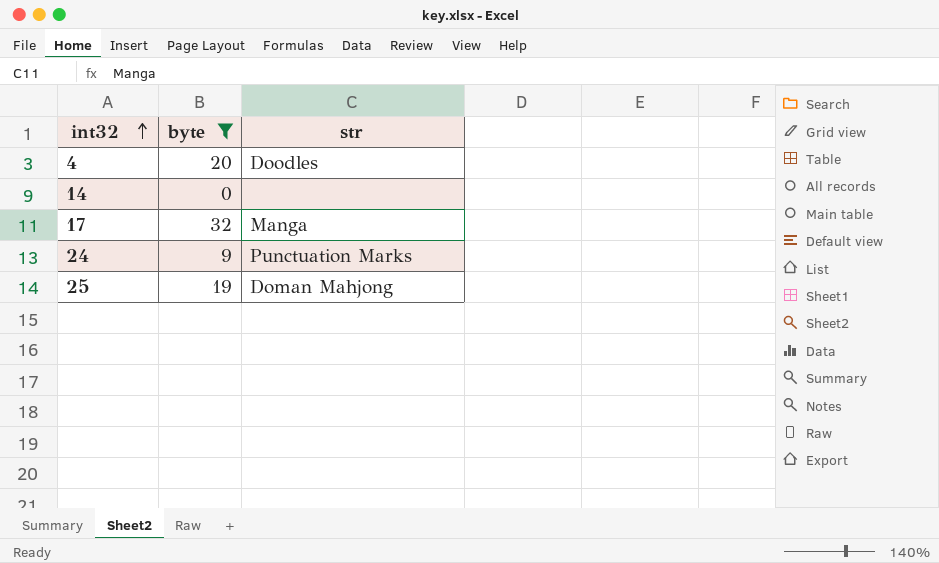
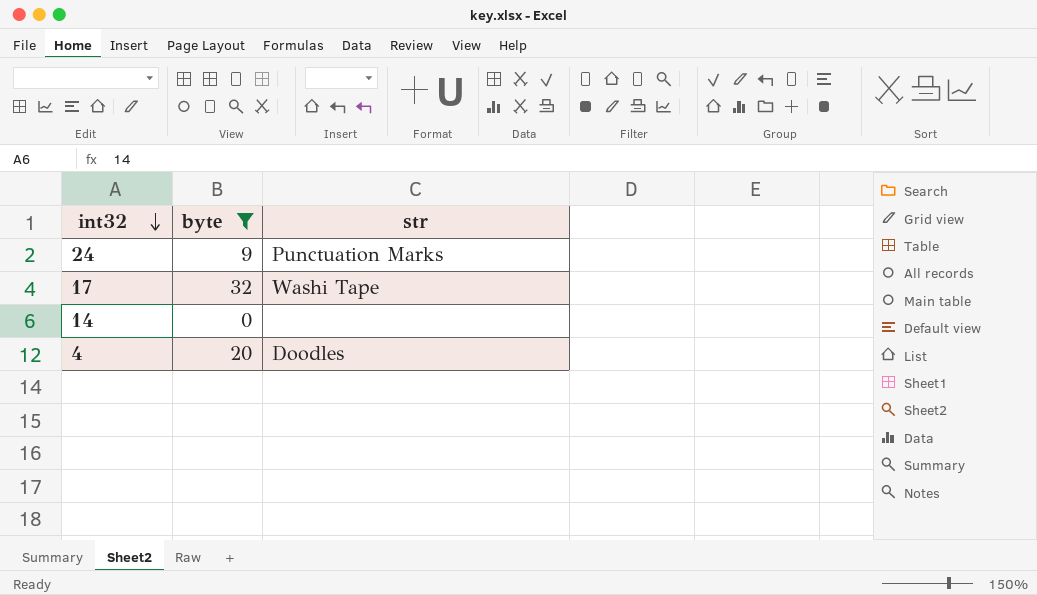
row order: int32 ascending -> int32 descending
row 25: 19 | Doman Mahjong -> none
17 | str: Manga -> Washi Tape

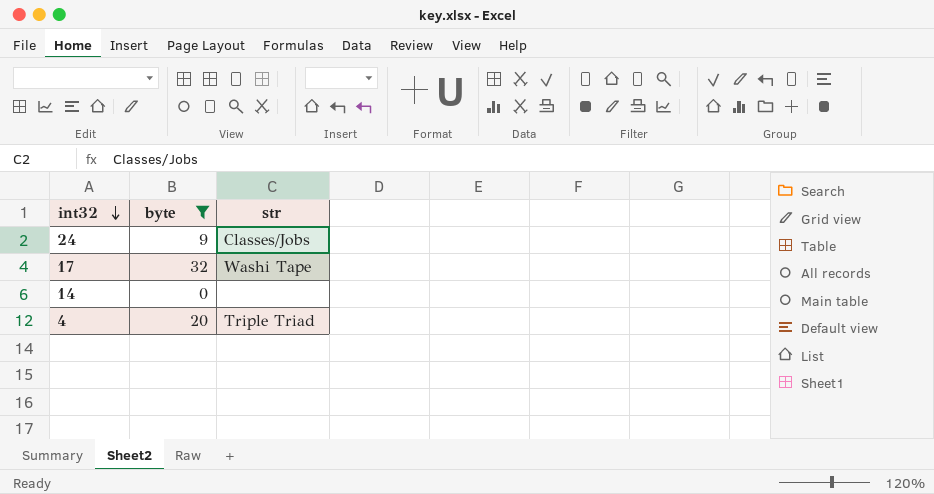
24 | str: Punctuation Marks -> Classes/Jobs
4 | str: Doodles -> Triple Triad

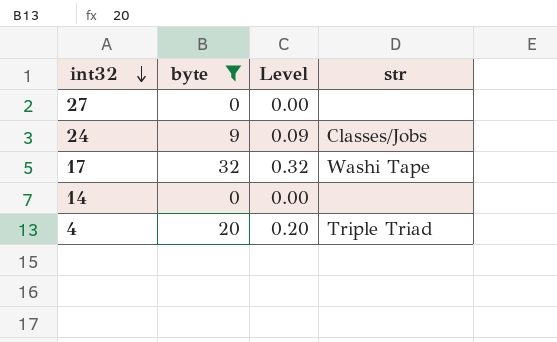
column Level | formula: none -> [byte] * 0.01
row 27: none -> 0 | 0.00 | none

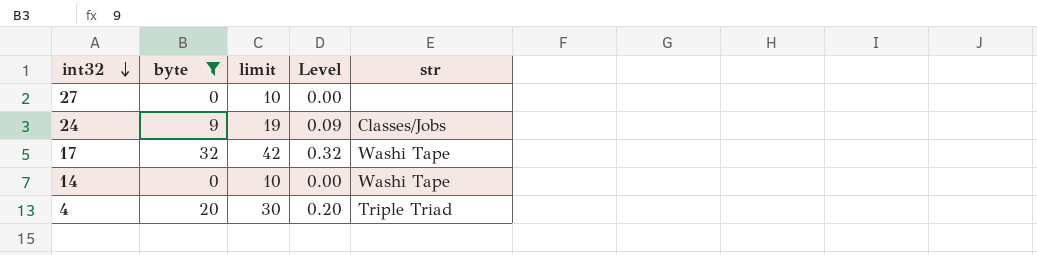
column limit | formula: none -> [byte] + 10
14 | str: none -> Washi Tape

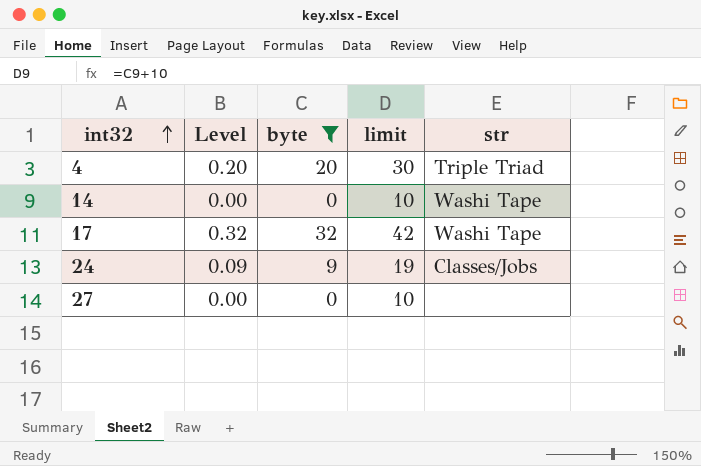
row order: int32 descending -> int32 ascending
column Level | position: 4 -> 2

